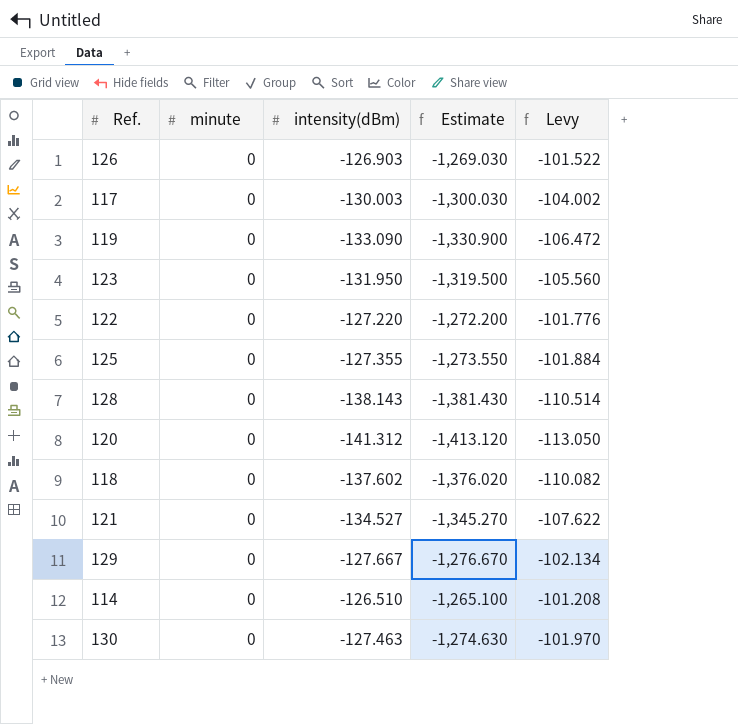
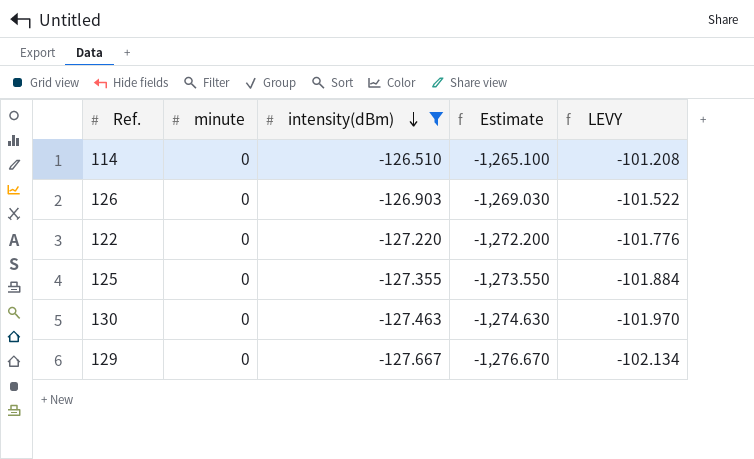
filter: none -> intensity(dBm) >= -127.667
row order: none -> intensity(dBm) descending
column name: Levy -> LEVY

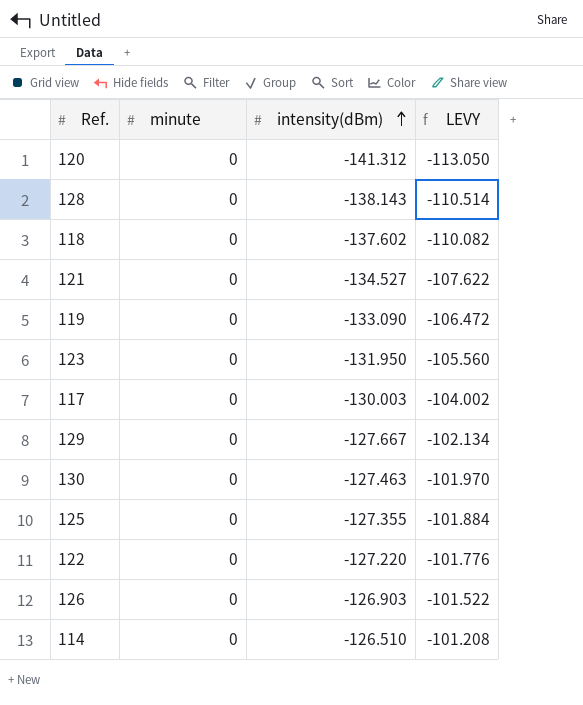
filter: intensity(dBm) >= -127.667 -> none
row order: intensity(dBm) descending -> intensity(dBm) ascending
column Estimate | formula: [intensity(dBm)] * 10 -> none

